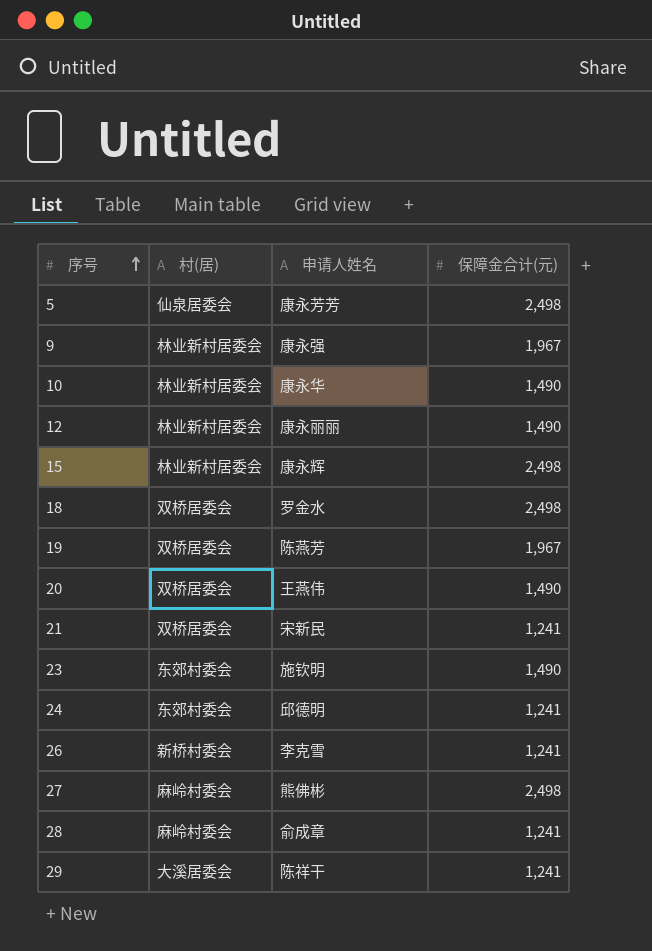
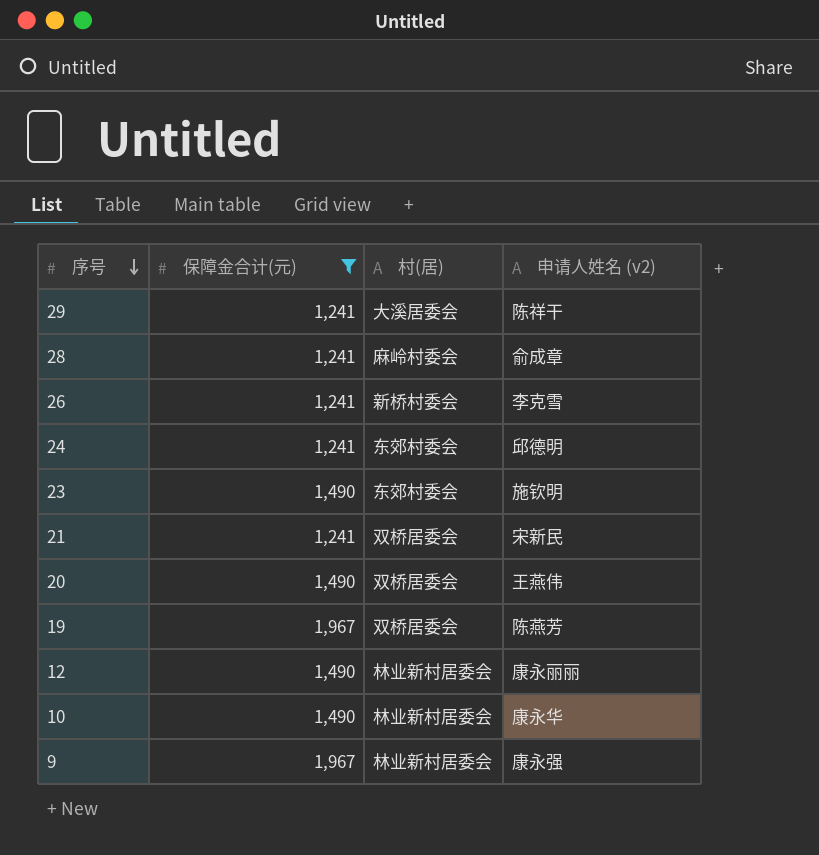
filter: none -> 保障金合计(元) != 2,498
row order: 序号 ascending -> 序号 descending
column 保障金合计(元) | position: 4 -> 2
column name: 申请人姓名 -> 申请人姓名 (v2)

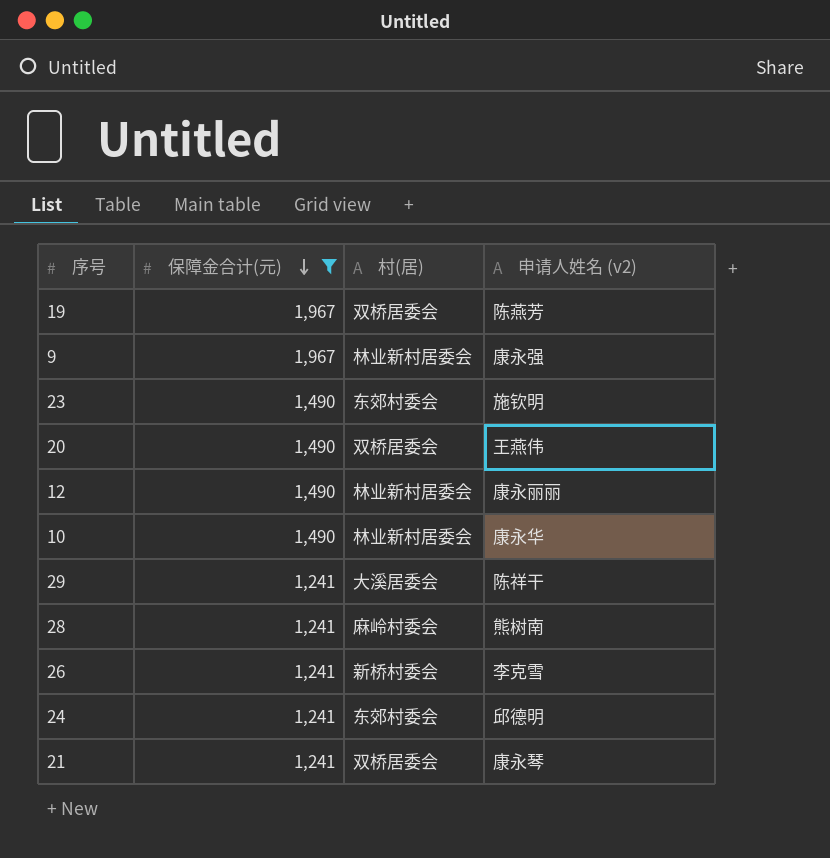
row order: 序号 descending -> 保障金合计(元) descending
28 | 申请人姓名 (v2): 俞成章 -> 熊树南
21 | 申请人姓名 (v2): 宋新民 -> 康永琴

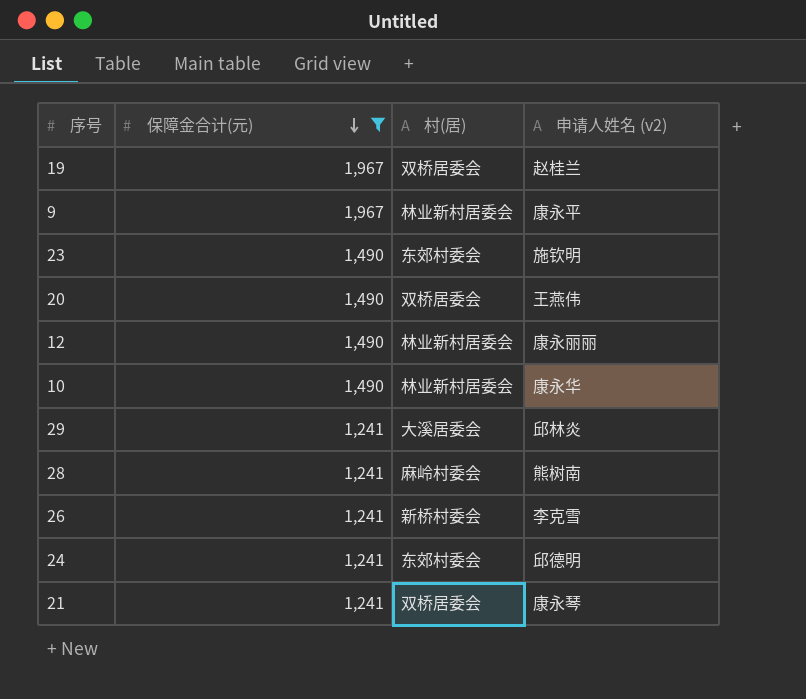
19 | 申请人姓名 (v2): 陈燕芳 -> 赵桂兰
9 | 申请人姓名 (v2): 康永强 -> 康永平
29 | 申请人姓名 (v2): 陈祥干 -> 邱林炎

